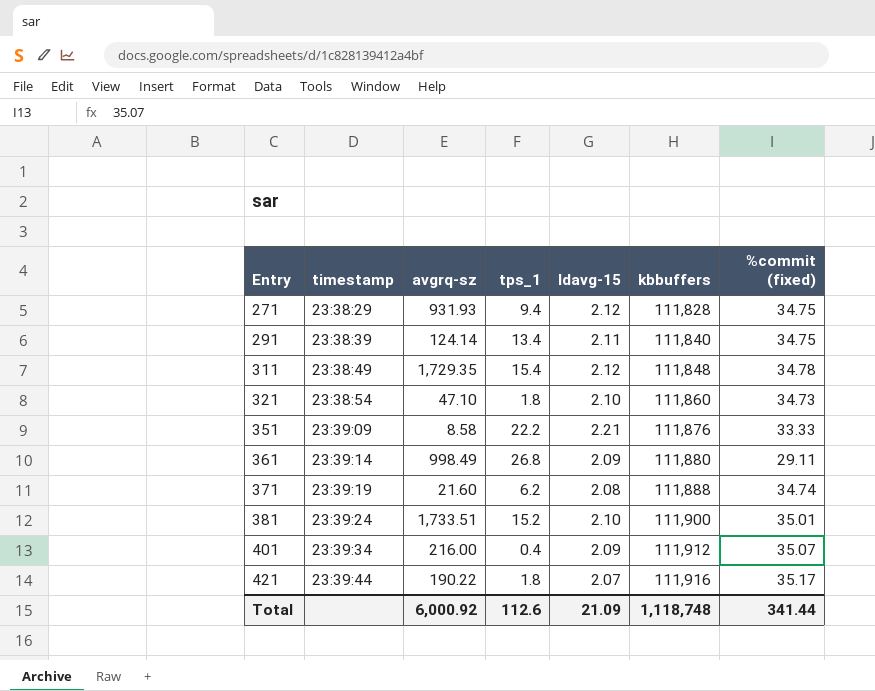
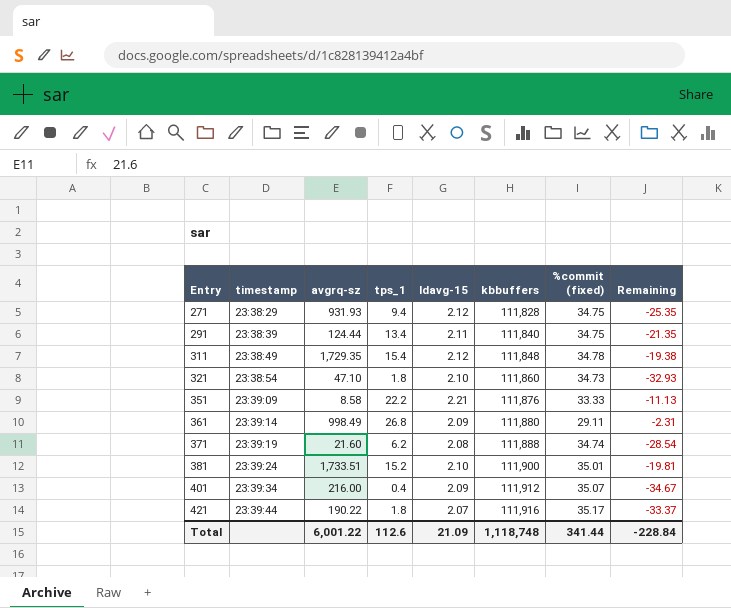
column Remaining | formula: none -> [tps_1] - [%commit (fixed)]
291 | avgrq-sz: 124.14 -> 124.44
Total | avgrq-sz: 6,000.92 -> 6,001.22

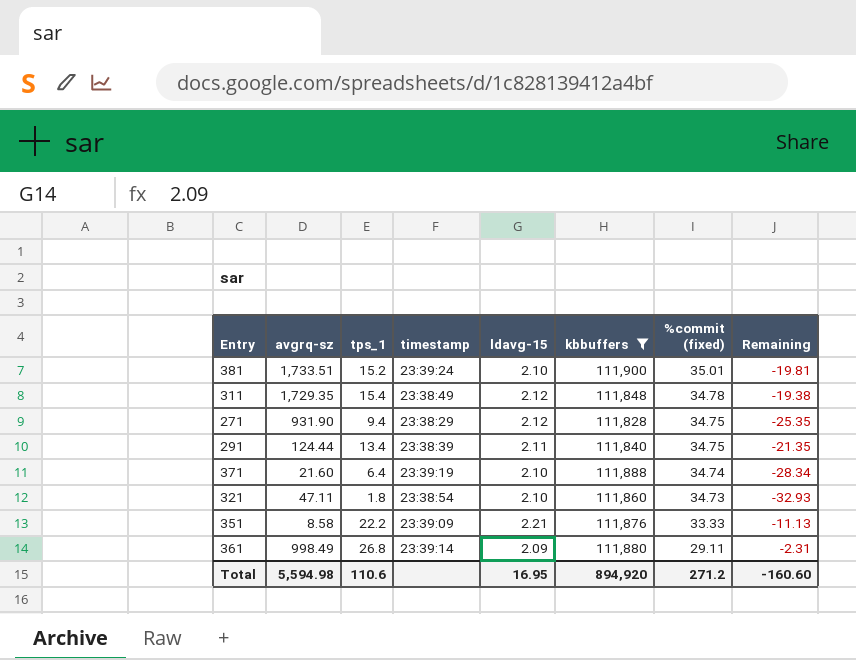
filter: none -> kbbuffers <= 111,900
row order: Entry ascending -> %commit (fixed) descending
column timestamp | position: 2 -> 4
271 | avgrq-sz: 931.93 -> 931.90
371 | tps_1: 6.2 -> 6.4
371 | ldavg-15: 2.08 -> 2.10
371 | Remaining: -28.54 -> -28.34
321 | avgrq-sz: 47.10 -> 47.11
Total | avgrq-sz: 6,001.22 -> 5,594.98
Total | tps_1: 112.6 -> 110.6
Total | ldavg-15: 21.09 -> 16.95
Total | kbbuffers: 1,118,748 -> 894,920
Total | %commit (fixed): 341.44 -> 271.2
Total | Remaining: -228.84 -> -160.60

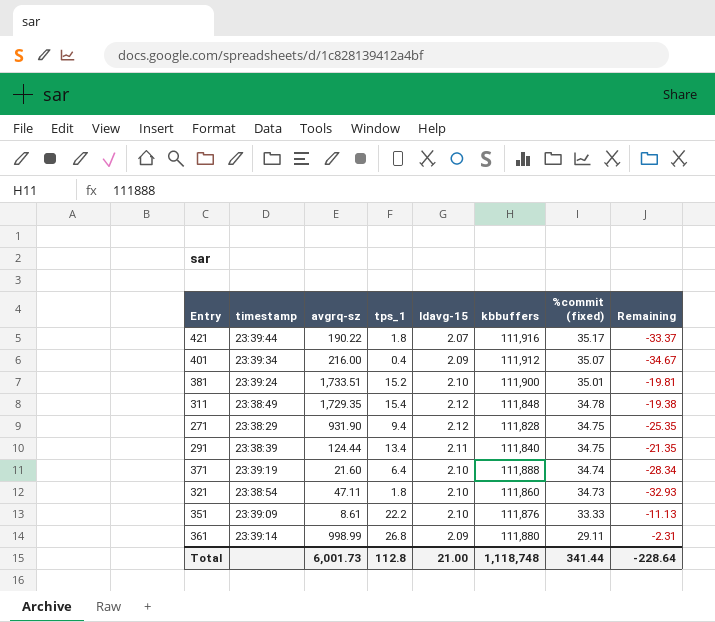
filter: kbbuffers <= 111,900 -> none
column timestamp | position: 4 -> 2
351 | avgrq-sz: 8.58 -> 8.61
351 | ldavg-15: 2.21 -> 2.10
361 | avgrq-sz: 998.49 -> 998.99
Total | avgrq-sz: 5,594.98 -> 6,001.73
Total | tps_1: 110.6 -> 112.8
Total | ldavg-15: 16.95 -> 21.00
Total | kbbuffers: 894,920 -> 1,118,748
Total | %commit (fixed): 271.2 -> 341.44
Total | Remaining: -160.60 -> -228.64

